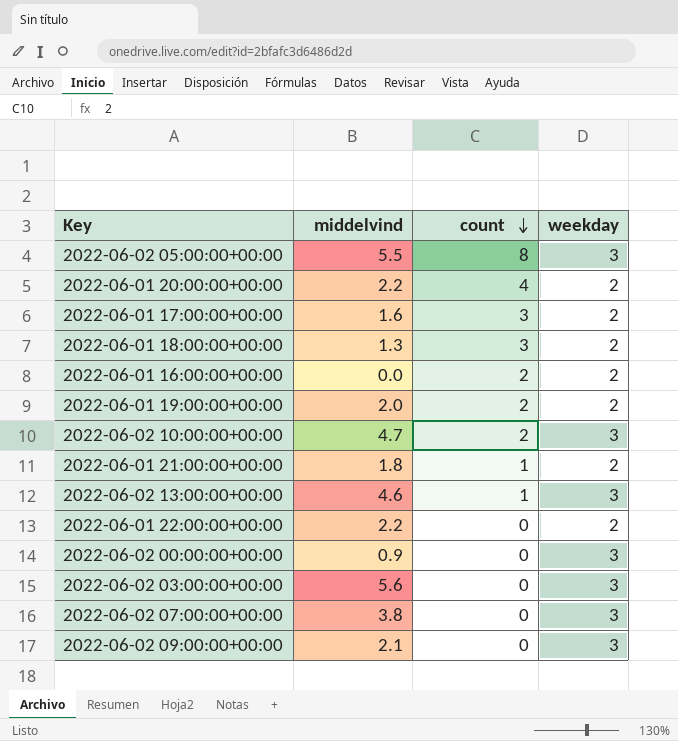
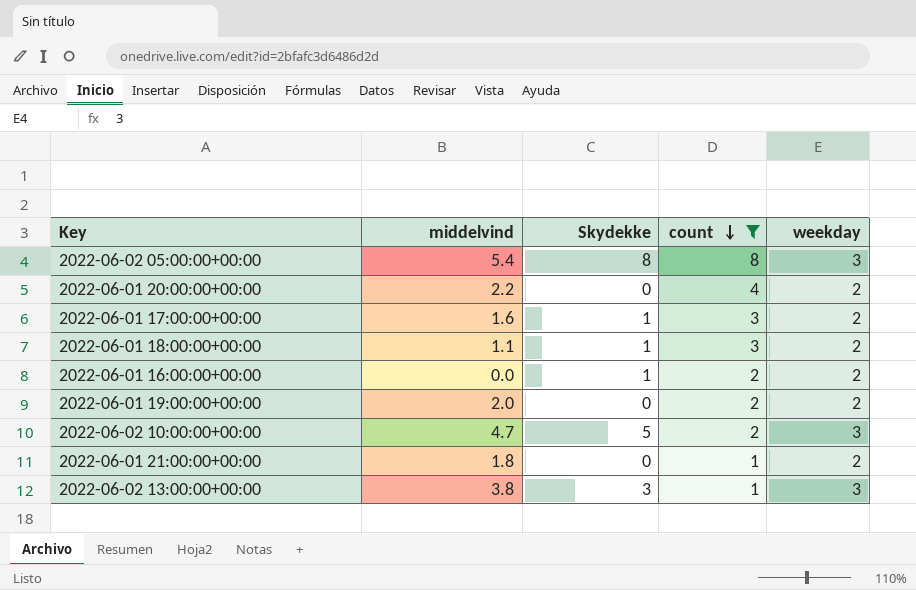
filter: none -> count != 0
column Skydekke | position: none -> 3
2022-06-02 05:00:00+00:00 | middelvind: 5.5 -> 5.4
2022-06-01 18:00:00+00:00 | middelvind: 1.3 -> 1.1
2022-06-02 13:00:00+00:00 | middelvind: 4.6 -> 3.8

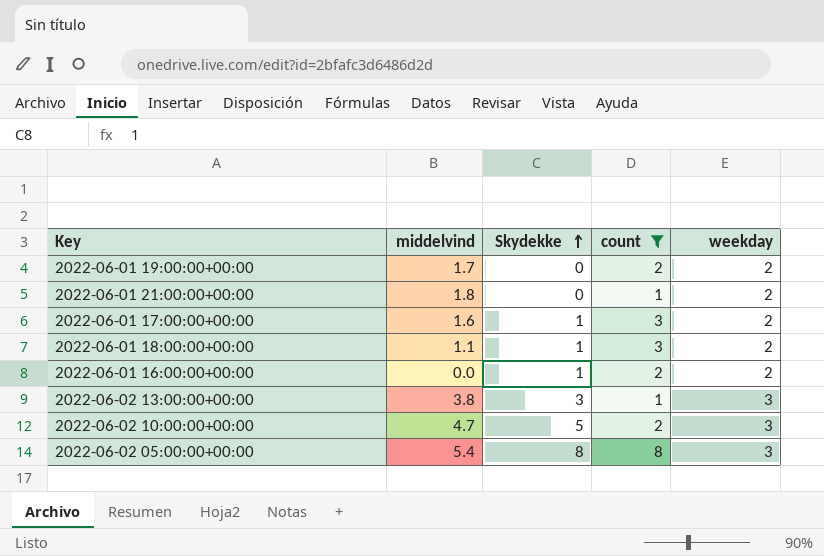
row order: count descending -> Skydekke ascending
row 2022-06-01 20:00:00+00:00: 2.2 | 0 | 4 | 2 -> none
2022-06-01 19:00:00+00:00 | middelvind: 2.0 -> 1.7

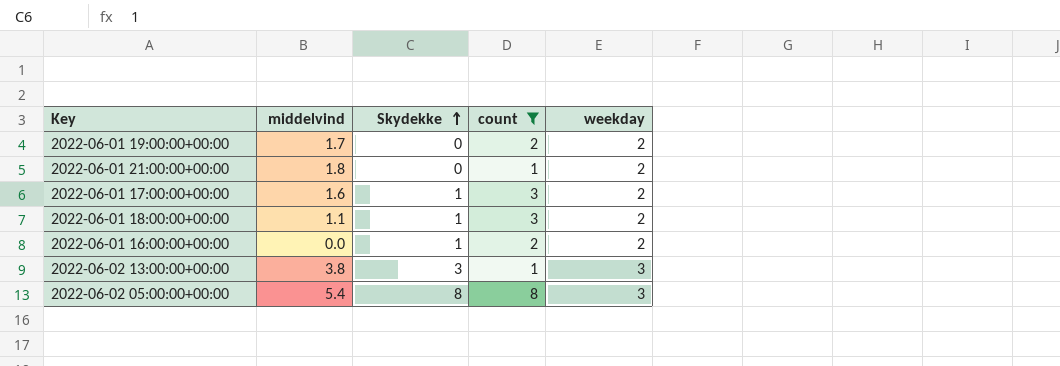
row 2022-06-02 10:00:00+00:00: 4.7 | 5 | 2 | 3 -> none

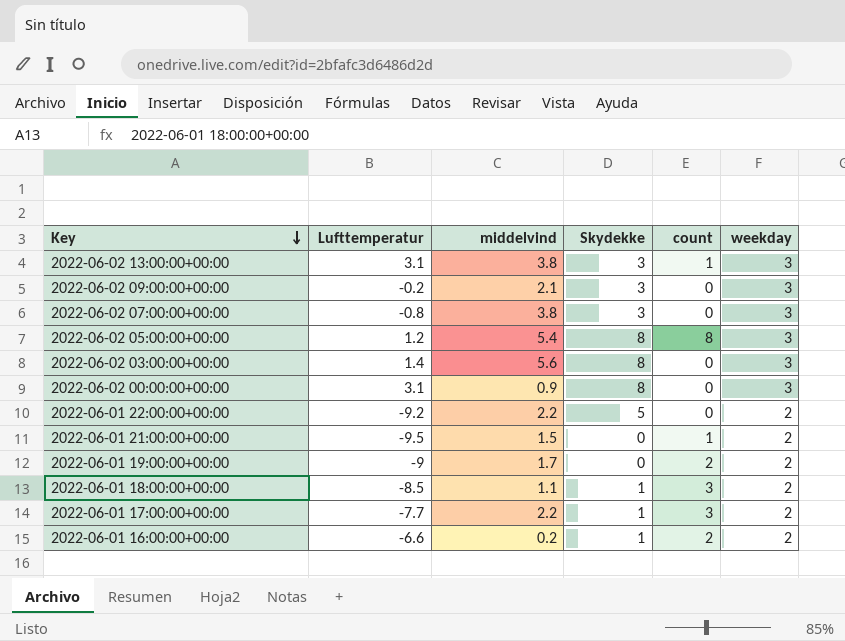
filter: count != 0 -> none
row order: Skydekke ascending -> Key descending
column Lufttemperatur | position: none -> 2
2022-06-01 21:00:00+00:00 | middelvind: 1.8 -> 1.5
2022-06-01 17:00:00+00:00 | middelvind: 1.6 -> 2.2
2022-06-01 16:00:00+00:00 | middelvind: 0.0 -> 0.2

